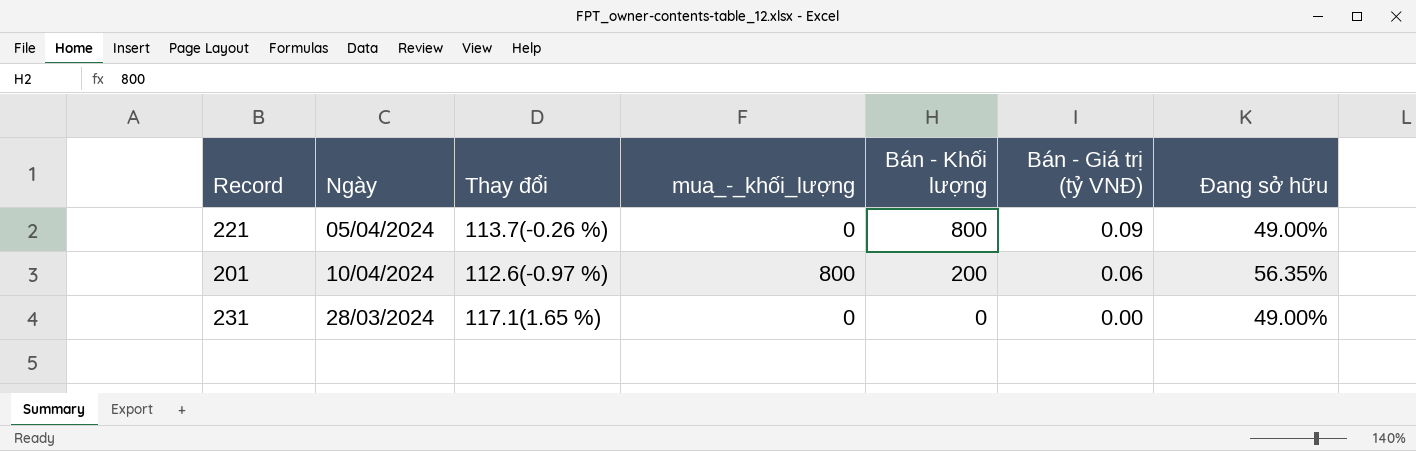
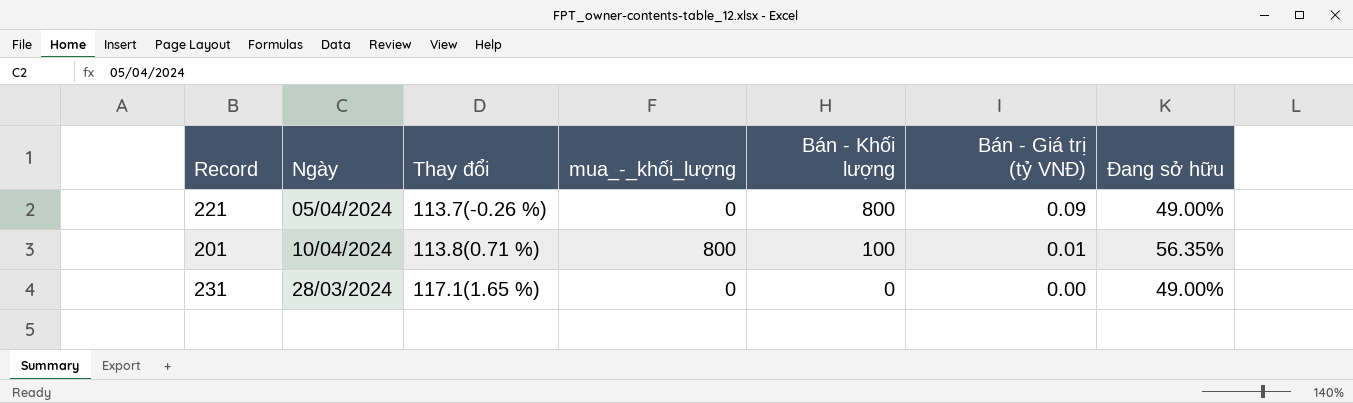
201 | Thay đổi: 112.6(-0.97 %) -> 113.8(0.71 %)
201 | Bán - Khối lượng: 200 -> 100
201 | Bán - Giá trị (tỷ VNĐ): 0.06 -> 0.01

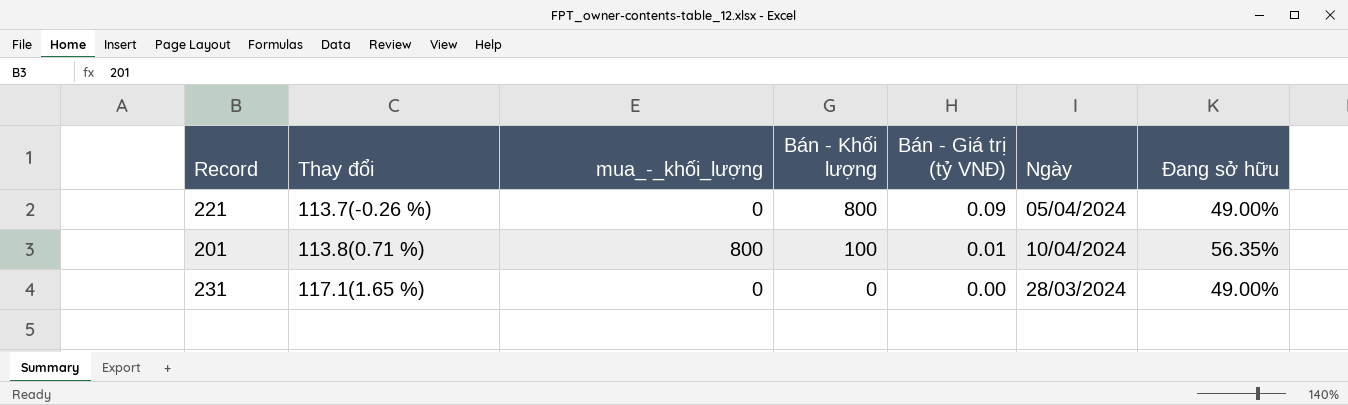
column Ngày | position: 2 -> 6

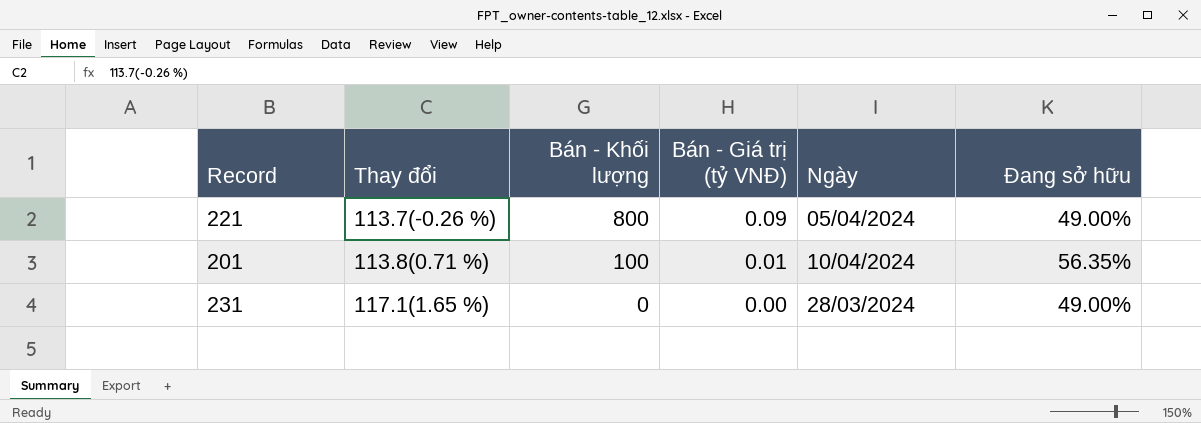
column mua_-_khối_lượng | position: 3 -> none

